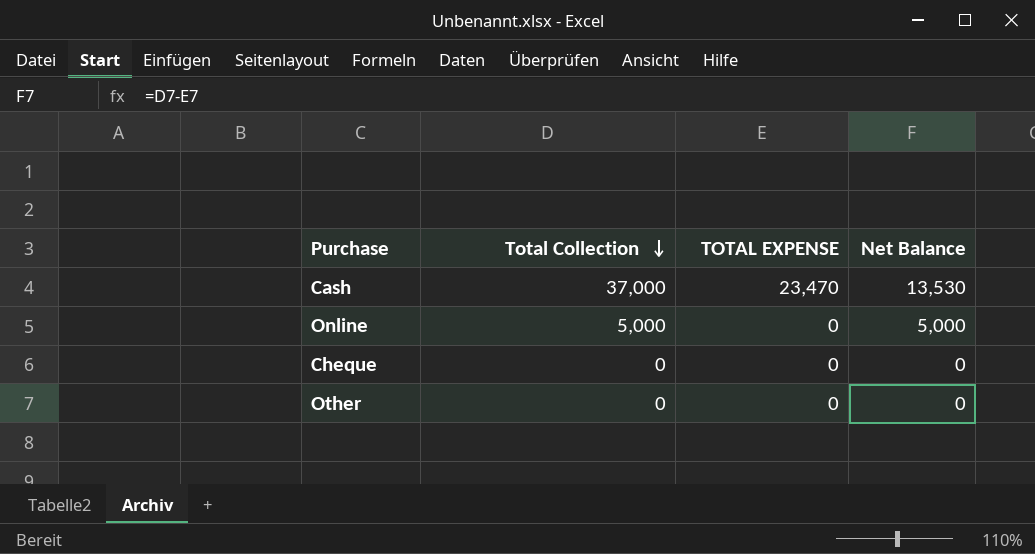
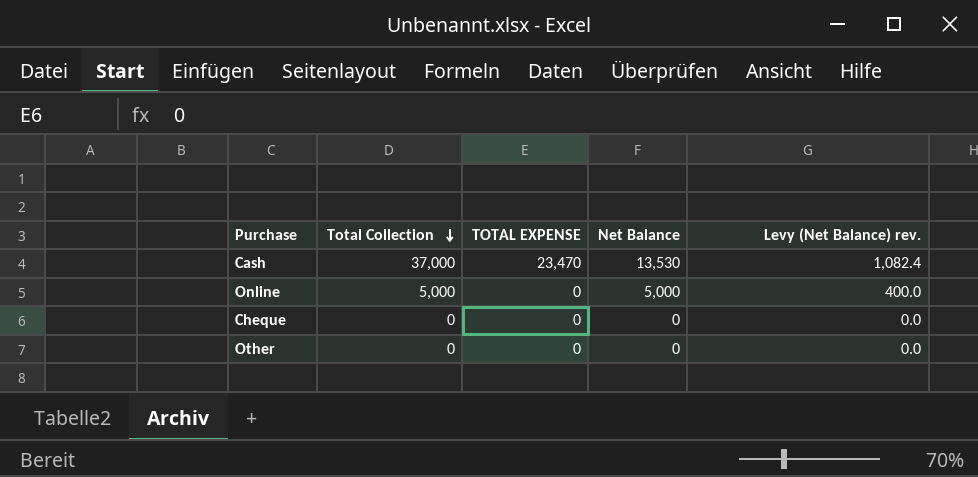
column Levy (Net Balance) rev. | formula: none -> [Net Balance] * 0.08

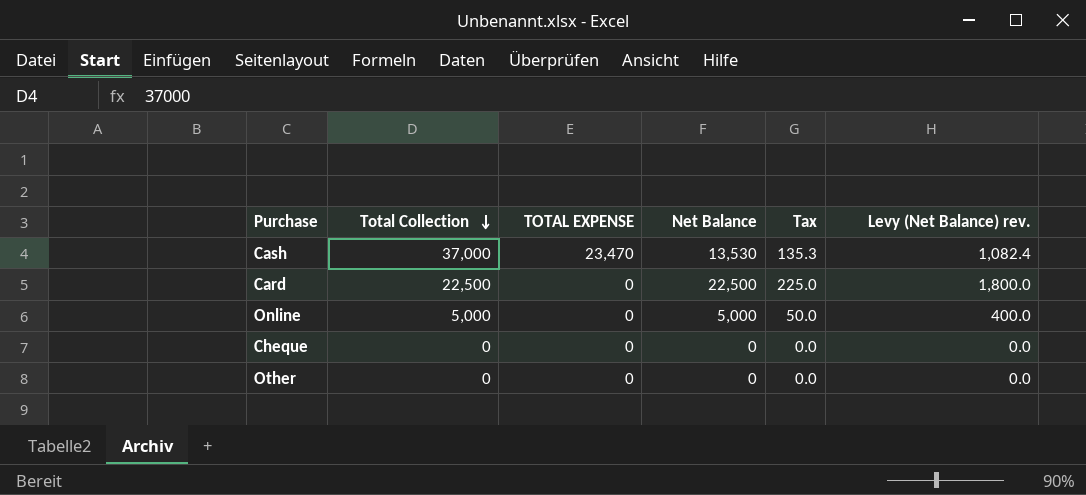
column Tax | formula: none -> [Net Balance] * 0.01
row Card: none -> 22,500 | 0 | 22,500 | 225.0 | 1,800.0

